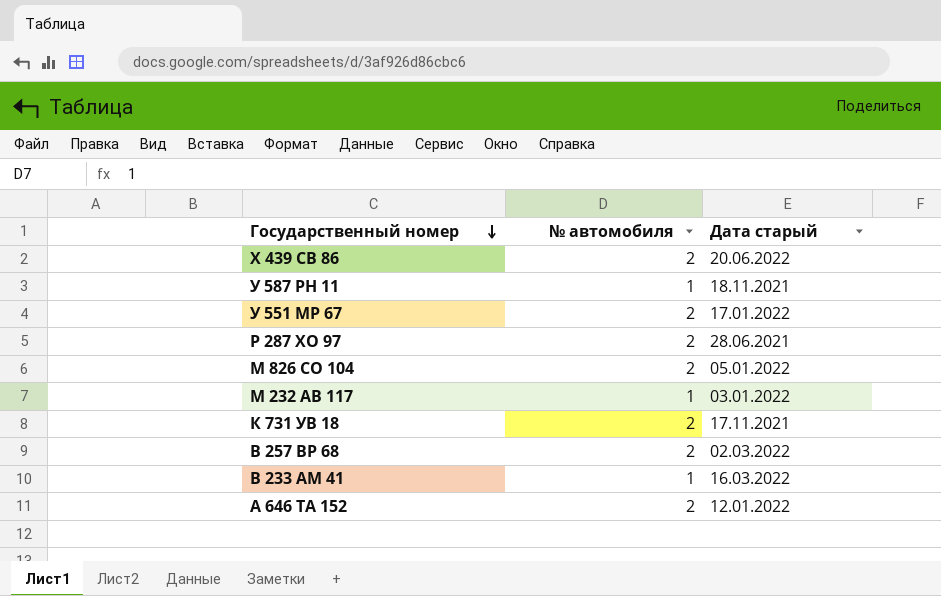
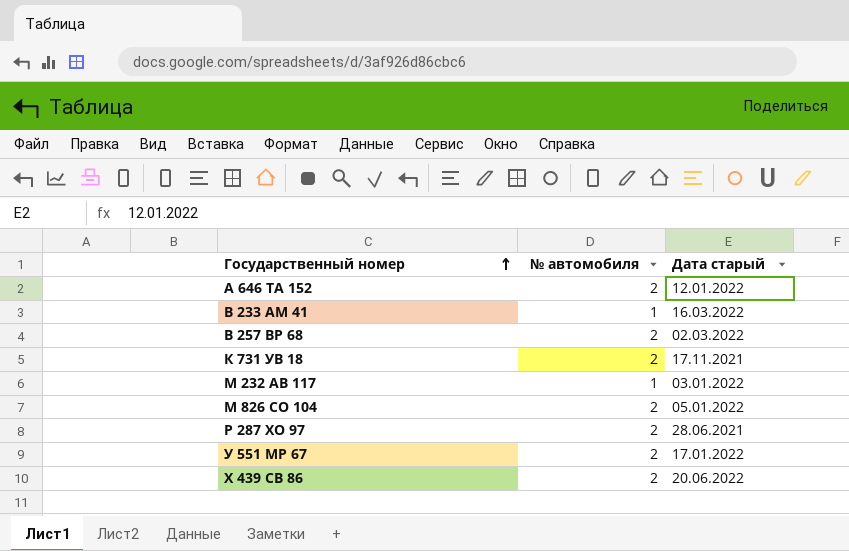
row order: Государственный номер descending -> Государственный номер ascending
row У 587 РН 11: 1 | 18.11.2021 -> none

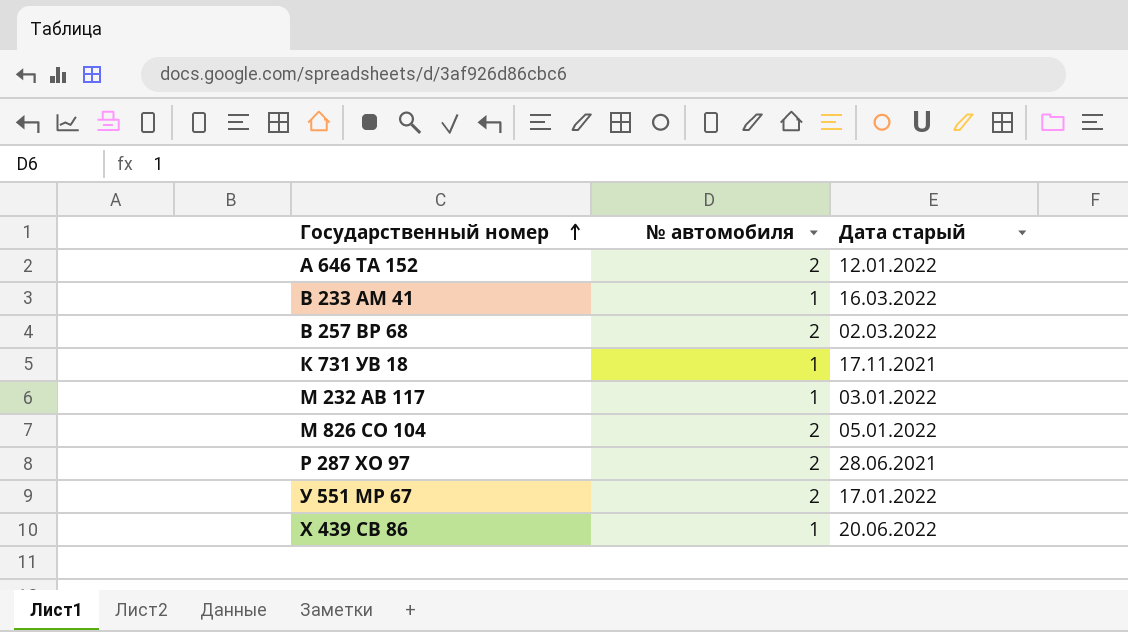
К 731 УВ 18 | № автомобиля: 2 -> 1
Х 439 СВ 86 | № автомобиля: 2 -> 1

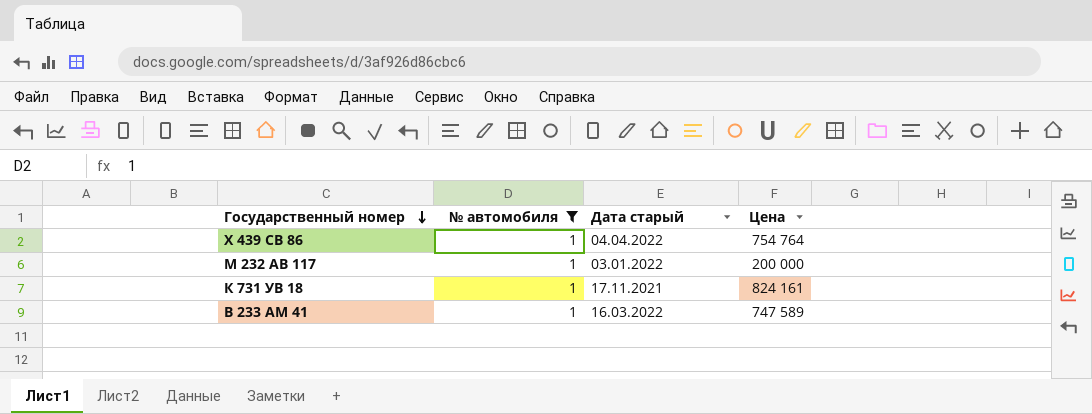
filter: none -> № автомобиля = 1
row order: Государственный номер ascending -> Государственный номер descending
column Цена | position: none -> 4
Х 439 СВ 86 | Дата старый: 20.06.2022 -> 04.04.2022

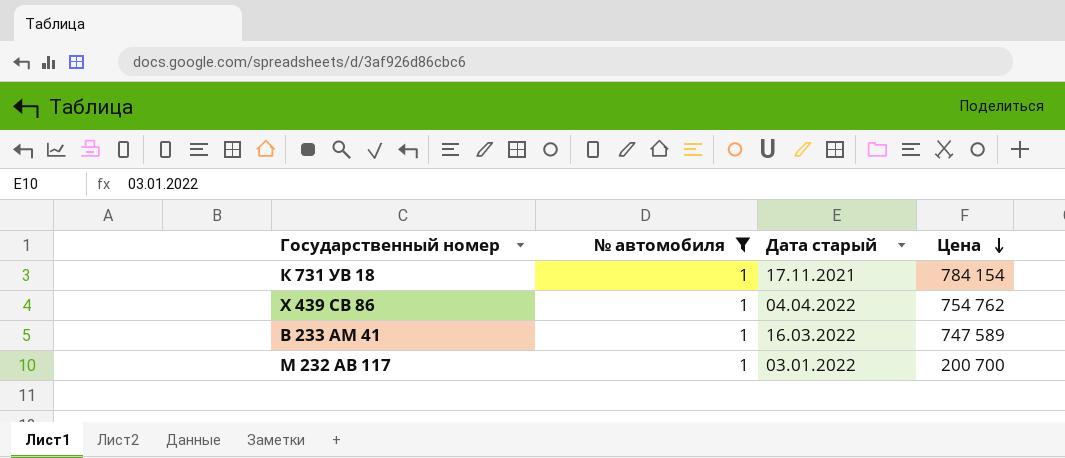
row order: Государственный номер descending -> Цена descending
К 731 УВ 18 | Цена: 824 161 -> 784 154
Х 439 СВ 86 | Цена: 754 764 -> 754 762
М 232 АВ 117 | Цена: 200 000 -> 200 700

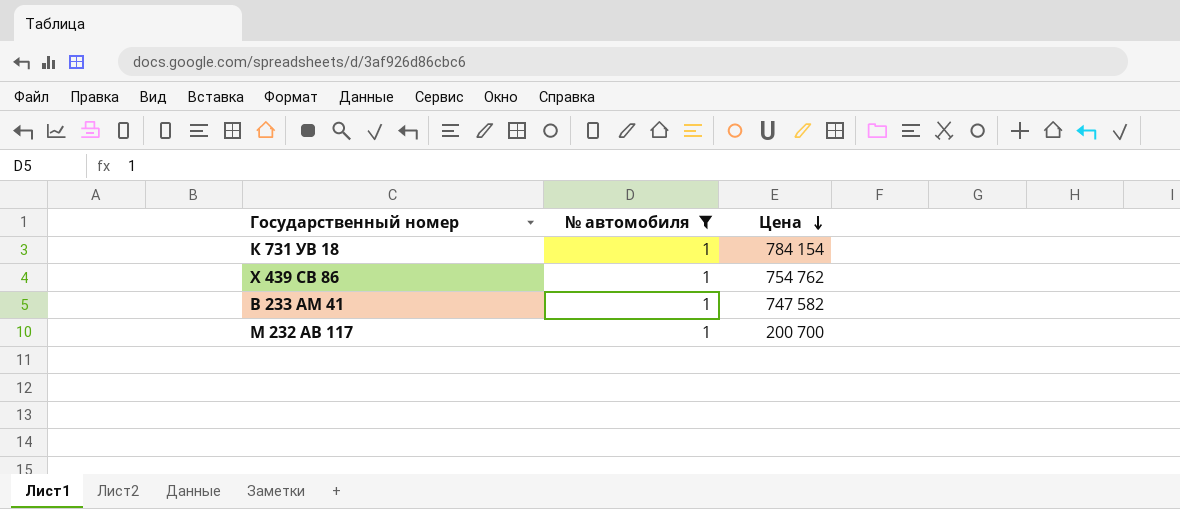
column Дата старый | position: 3 -> none
В 233 АМ 41 | Цена: 747 589 -> 747 582

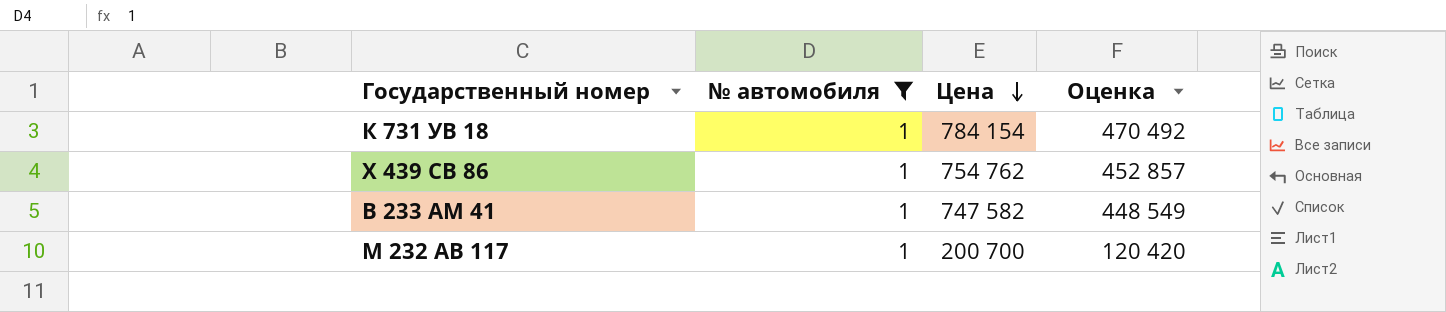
column Оценка | formula: none -> [Цена] * 0,6

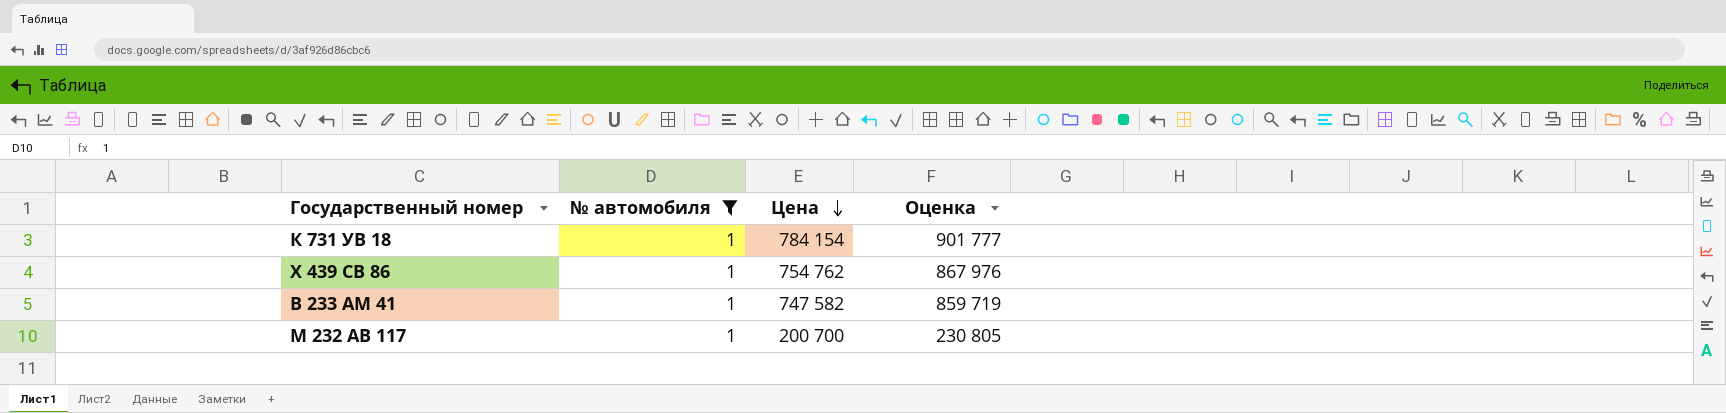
column Оценка | formula: [Цена] * 0,6 -> [Цена] * 1,15

